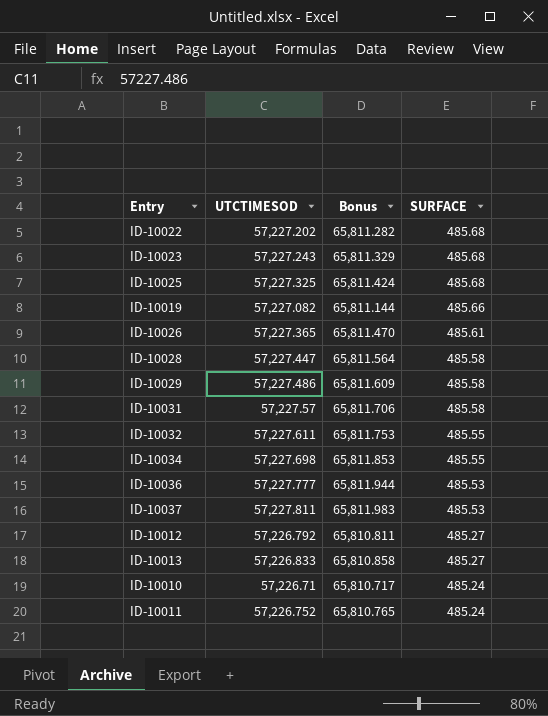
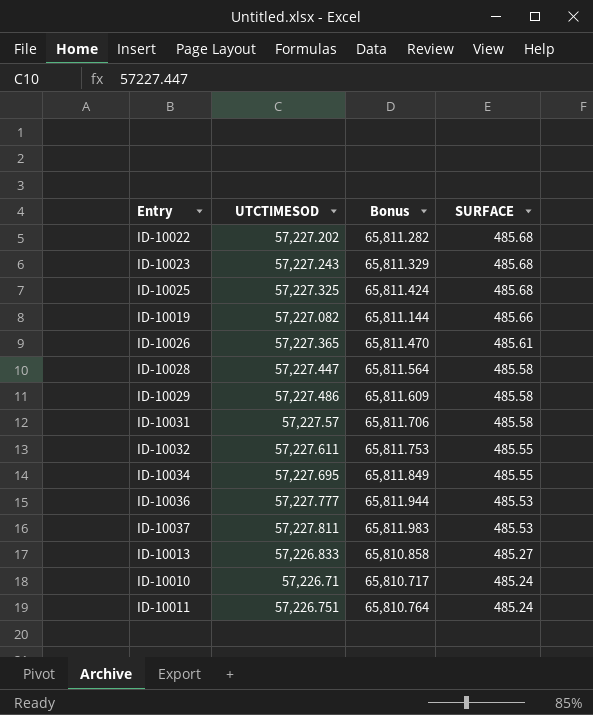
row ID-10012: 57,226.792 | 65,810.811 | 485.27 -> none
ID-10034 | UTCTIMESOD: 57,227.698 -> 57,227.695
ID-10034 | Bonus: 65,811.853 -> 65,811.849
ID-10011 | UTCTIMESOD: 57,226.752 -> 57,226.751
ID-10011 | Bonus: 65,810.765 -> 65,810.764

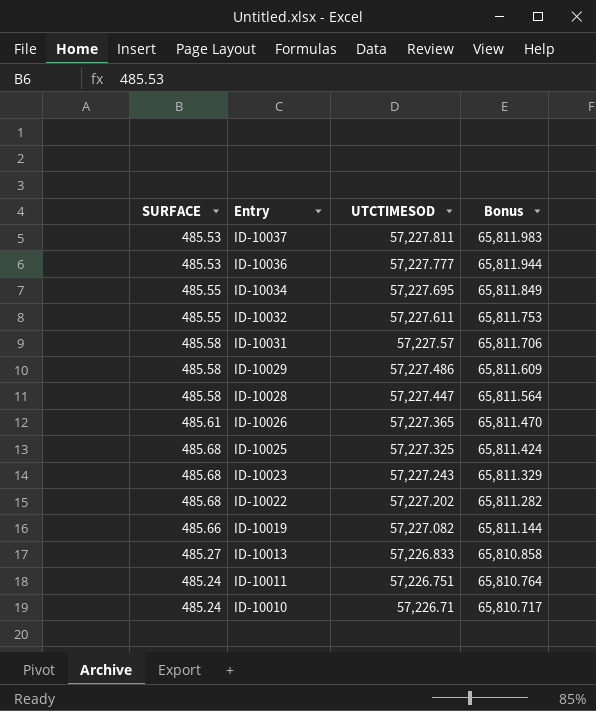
row order: SURFACE descending -> Entry descending
column SURFACE | position: 4 -> 1

